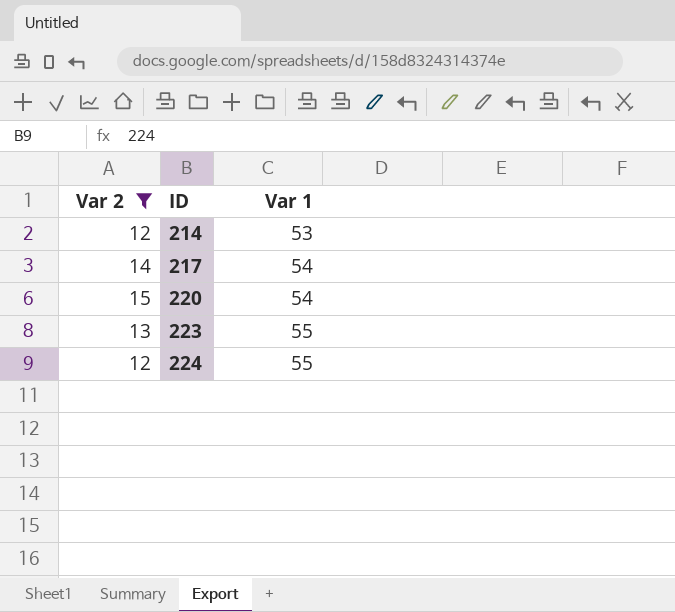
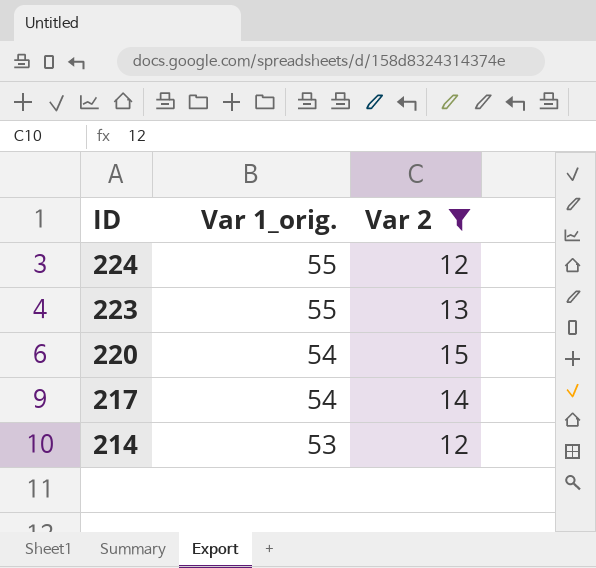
row order: ID ascending -> ID descending
column name: Var 1 -> Var 1_orig.
column Var 2 | position: 1 -> 3

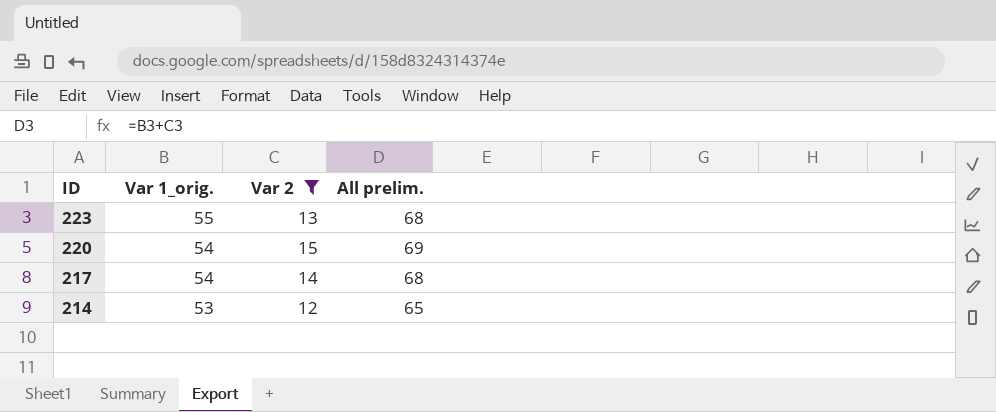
column All prelim. | formula: none -> [Var 1_orig.] + [Var 2]
row 224: 55 | 12 -> none

